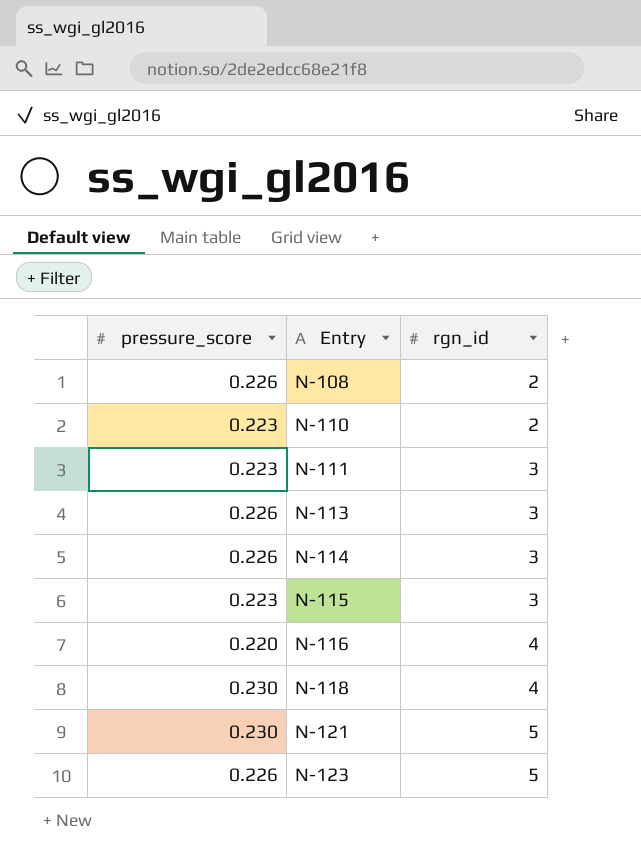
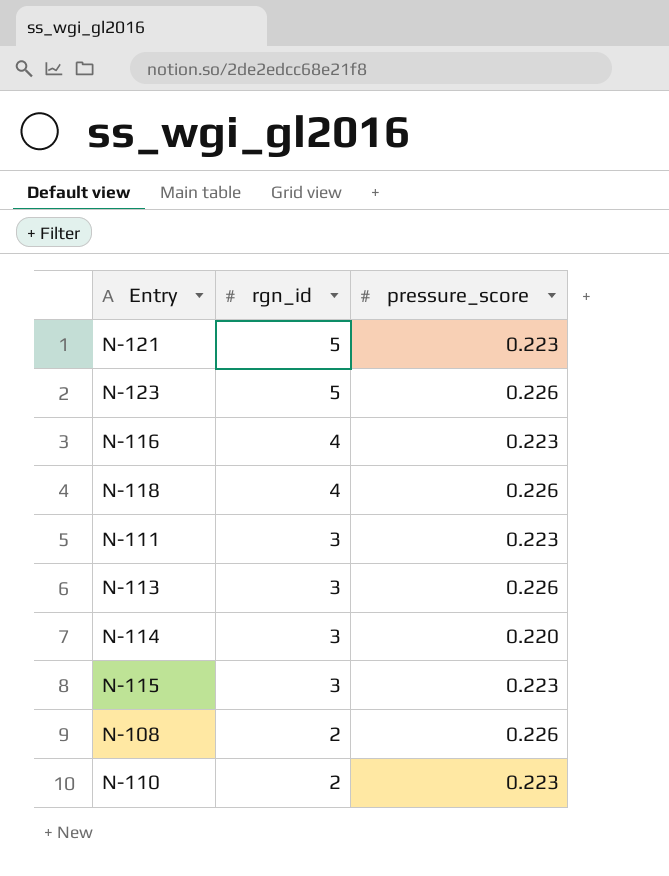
row order: Entry ascending -> rgn_id descending
column pressure_score | position: 1 -> 3
N-121 | pressure_score: 0.230 -> 0.223
N-116 | pressure_score: 0.220 -> 0.223
N-118 | pressure_score: 0.230 -> 0.226
N-114 | pressure_score: 0.226 -> 0.220

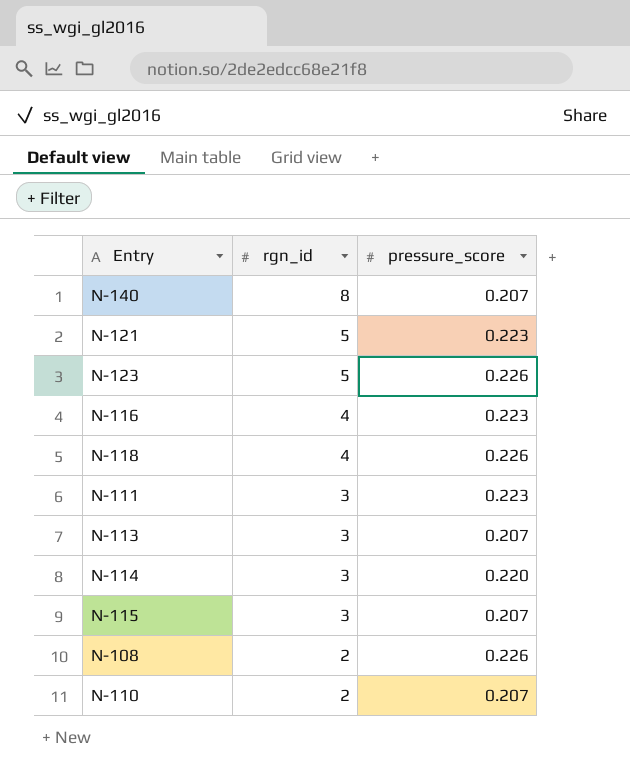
row N-140: none -> 8 | 0.207
N-113 | pressure_score: 0.226 -> 0.207
N-115 | pressure_score: 0.223 -> 0.207
N-110 | pressure_score: 0.223 -> 0.207

